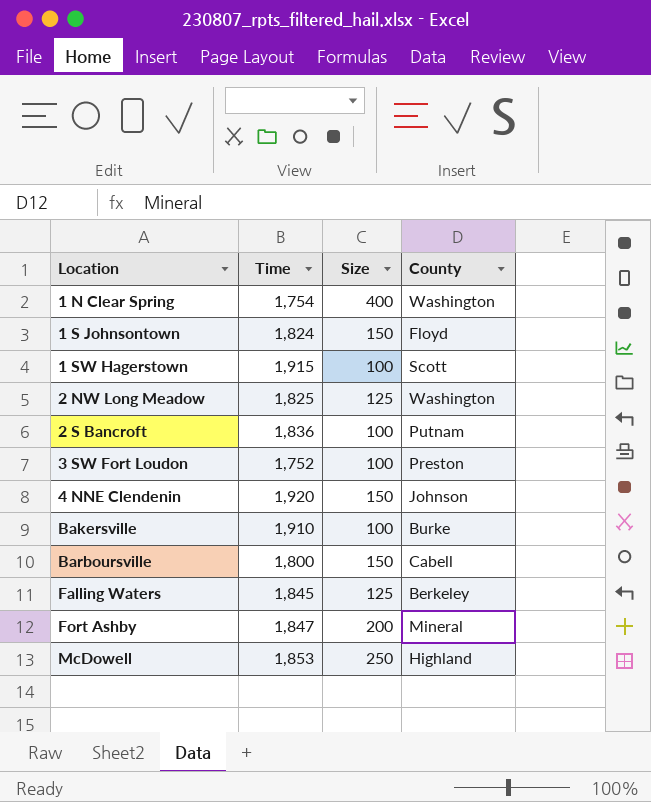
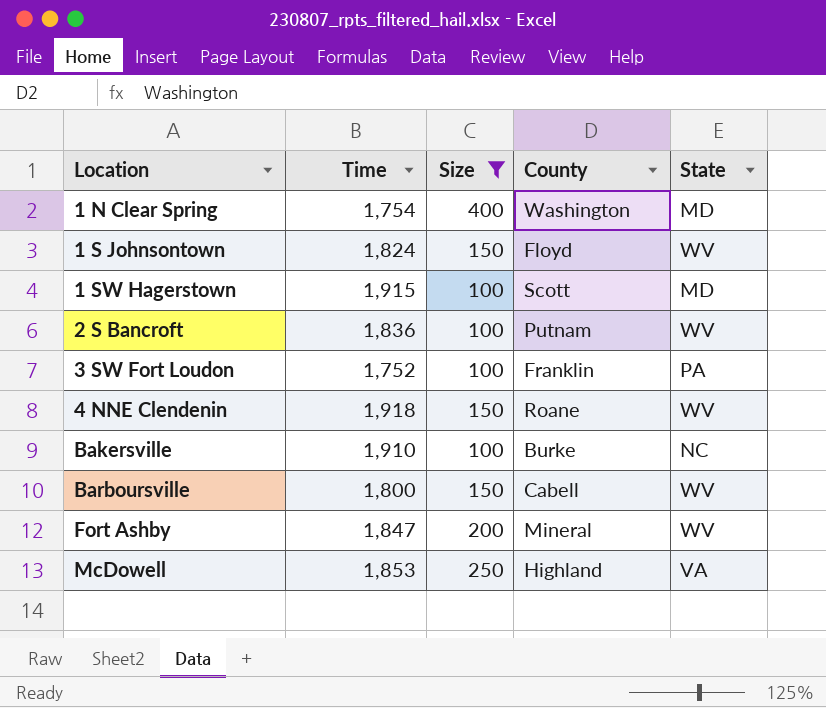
filter: none -> Size != 125
column State | position: none -> 5
3 SW Fort Loudon | County: Preston -> Franklin
4 NNE Clendenin | Time: 1,920 -> 1,918
4 NNE Clendenin | County: Johnson -> Roane

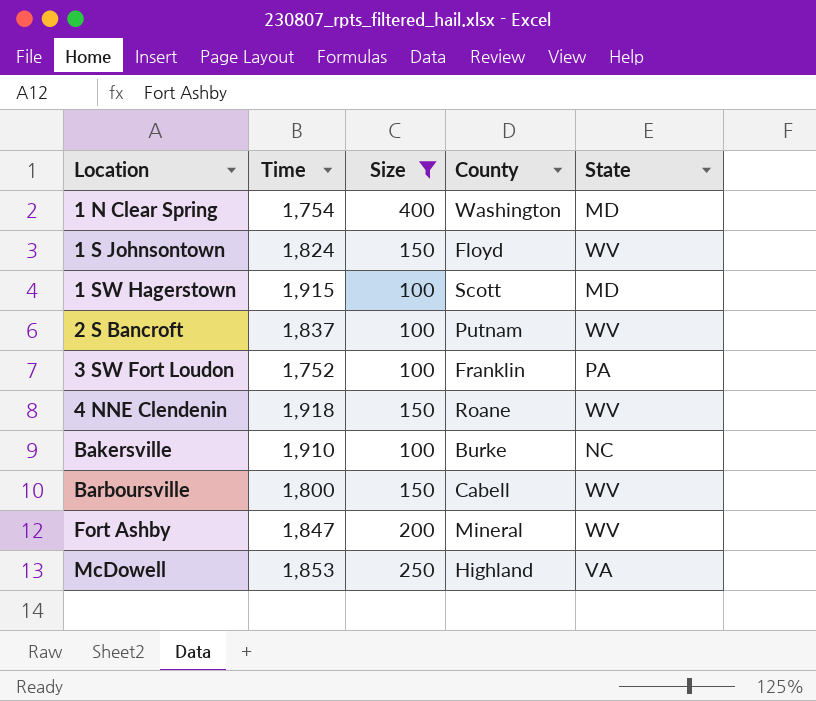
2 S Bancroft | Time: 1,836 -> 1,837

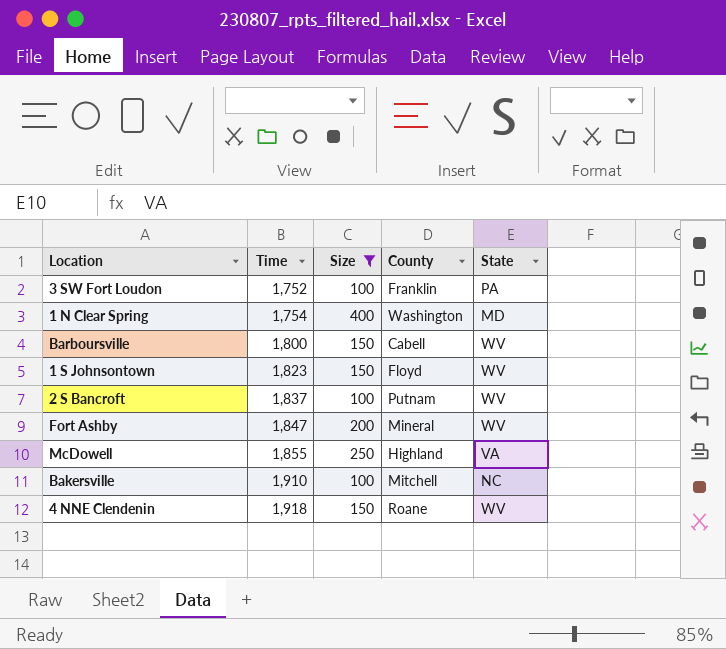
row order: Location ascending -> Time ascending
row 1 SW Hagerstown: 1,915 | 100 | Scott | MD -> none
1 S Johnsontown | Time: 1,824 -> 1,823
McDowell | Time: 1,853 -> 1,855
Bakersville | County: Burke -> Mitchell

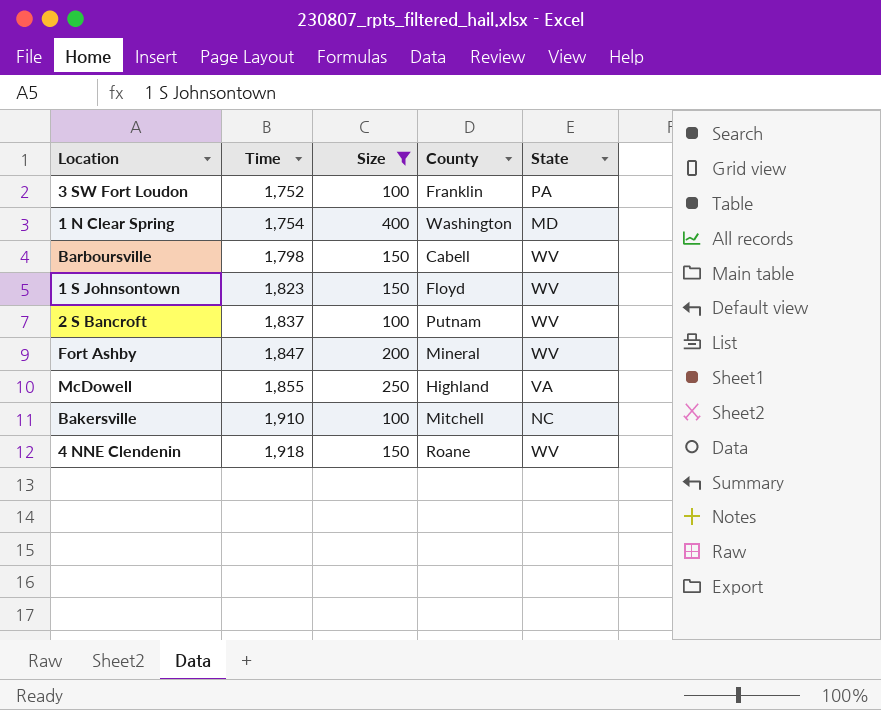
Barboursville | Time: 1,800 -> 1,798

